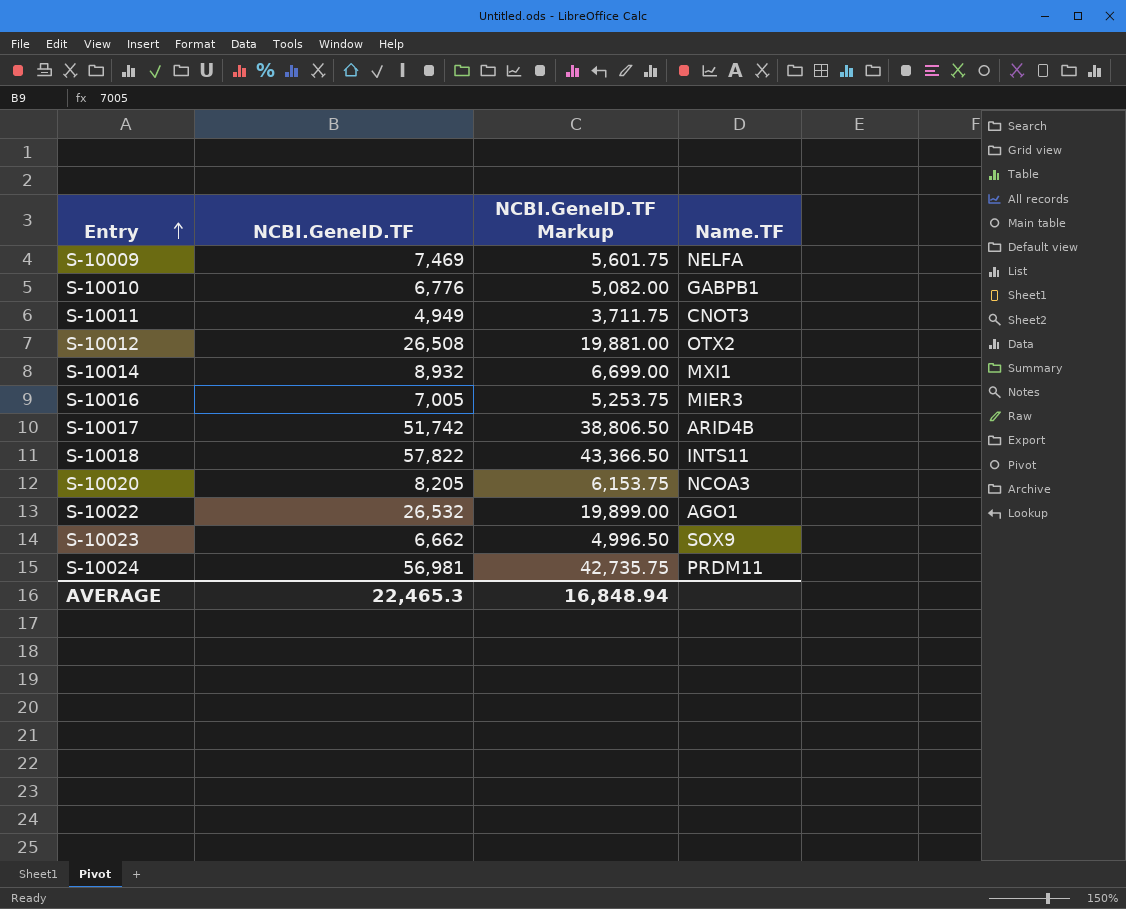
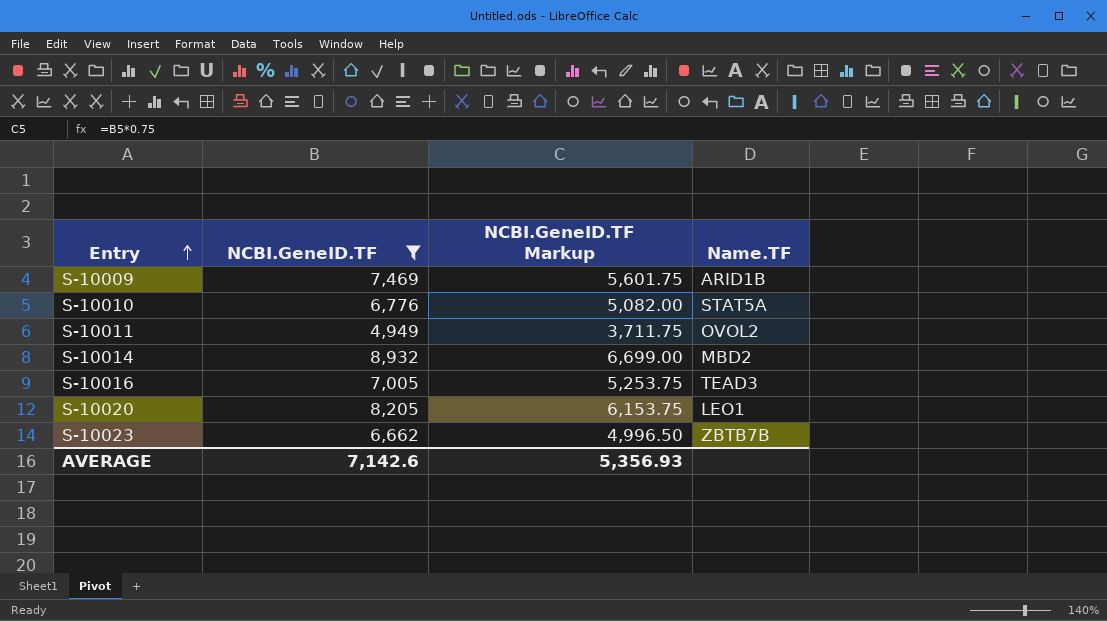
filter: none -> NCBI.GeneID.TF <= 8,932
S-10009 | Name.TF: NELFA -> ARID1B
S-10010 | Name.TF: GABPB1 -> STAT5A
S-10011 | Name.TF: CNOT3 -> OVOL2
S-10014 | Name.TF: MXI1 -> MBD2
S-10016 | Name.TF: MIER3 -> TEAD3
S-10020 | Name.TF: NCOA3 -> LEO1
S-10023 | Name.TF: SOX9 -> ZBTB7B
AVERAGE | NCBI.GeneID.TF: 22,465.3 -> 7,142.6
AVERAGE | NCBI.GeneID.TF Markup: 16,848.94 -> 5,356.93

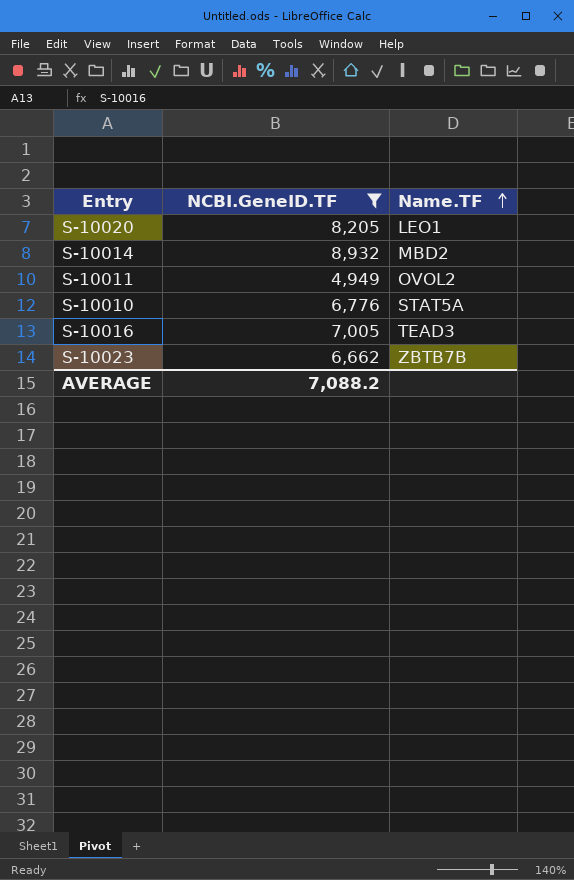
row order: Entry ascending -> Name.TF ascending
column NCBI.GeneID.TF Markup | formula: [NCBI.GeneID.TF] * 0.75 -> none
row S-10009: 7,469 | 5,601.75 | ARID1B -> none
AVERAGE | NCBI.GeneID.TF: 7,142.6 -> 7,088.2

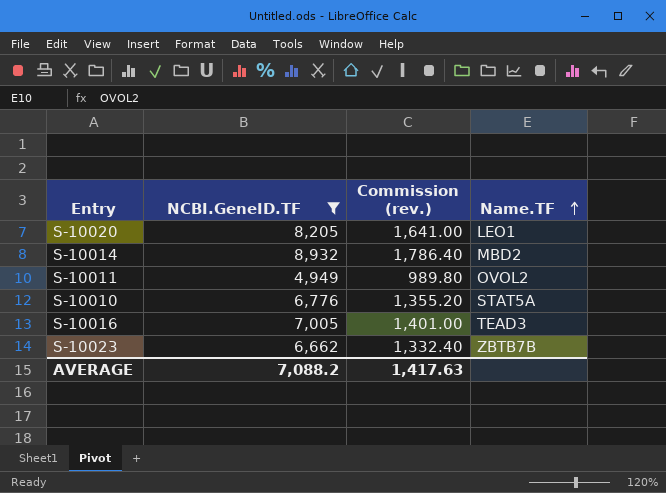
column Commission (rev.) | formula: none -> [NCBI.GeneID.TF] * 0.2

